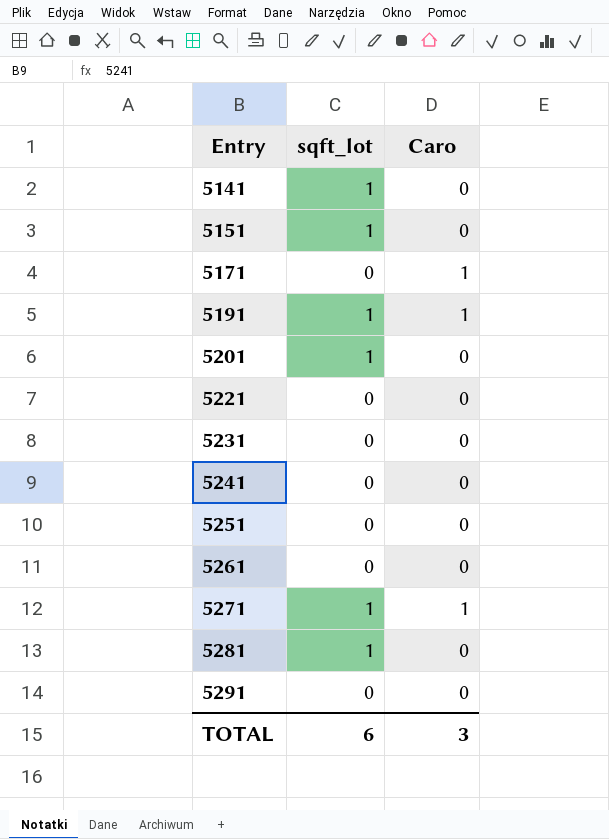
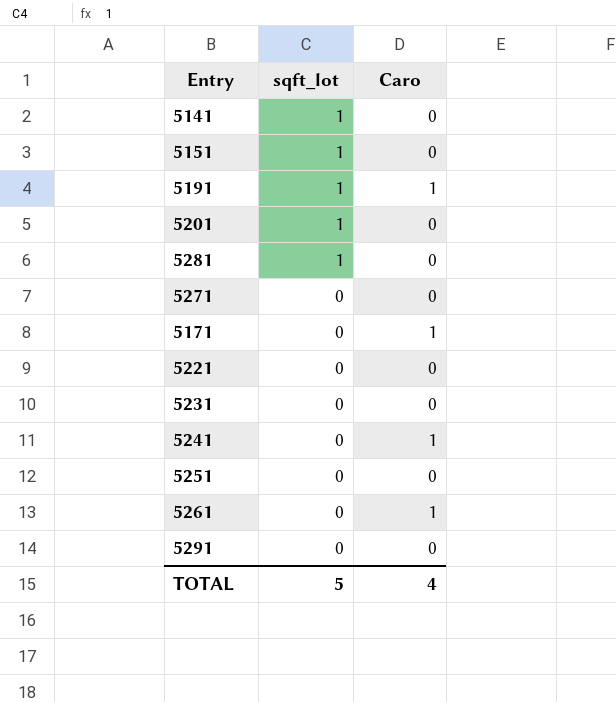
row order: Entry ascending -> sqft_lot descending
5271 | sqft_lot: 1 -> 0
5271 | Caro: 1 -> 0
5241 | Caro: 0 -> 1
5261 | Caro: 0 -> 1
TOTAL | sqft_lot: 6 -> 5
TOTAL | Caro: 3 -> 4

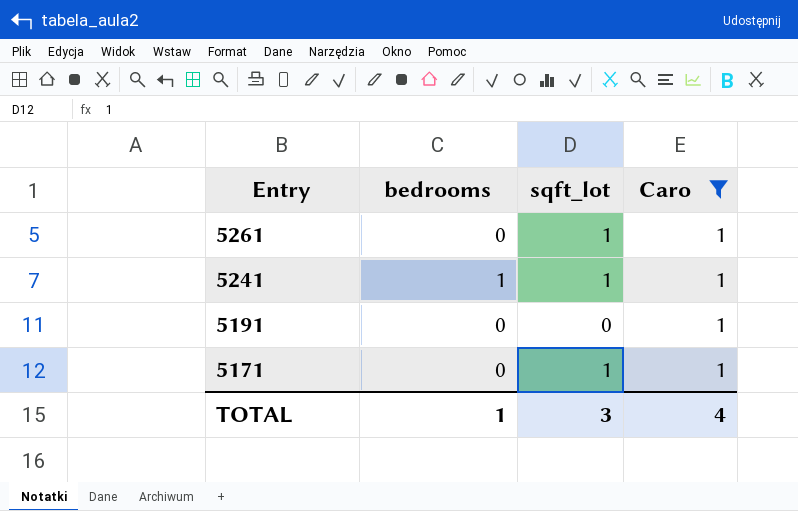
filter: none -> Caro = 1
row order: sqft_lot descending -> Entry descending
column bedrooms | position: none -> 2
5261 | sqft_lot: 0 -> 1
5241 | sqft_lot: 0 -> 1
5191 | sqft_lot: 1 -> 0
5171 | sqft_lot: 0 -> 1
TOTAL | sqft_lot: 5 -> 3

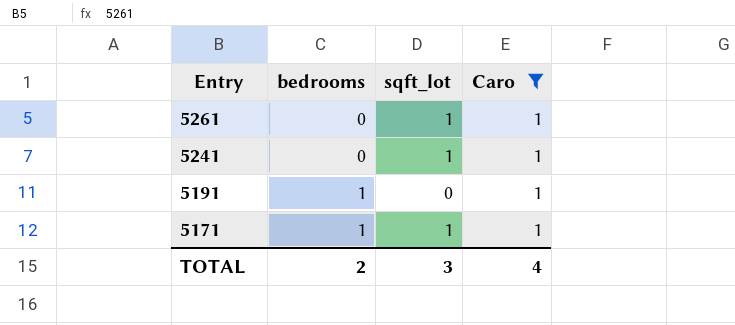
5241 | bedrooms: 1 -> 0
5191 | bedrooms: 0 -> 1
5171 | bedrooms: 0 -> 1
TOTAL | bedrooms: 1 -> 2

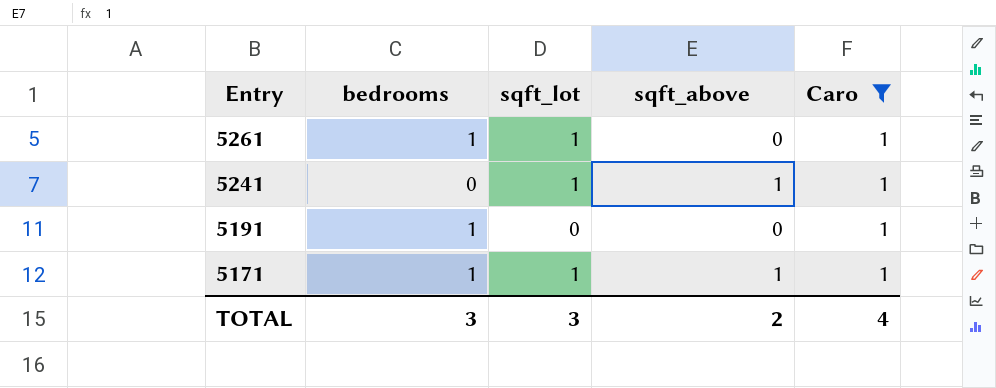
column sqft_above | position: none -> 4
5261 | bedrooms: 0 -> 1
TOTAL | bedrooms: 2 -> 3

